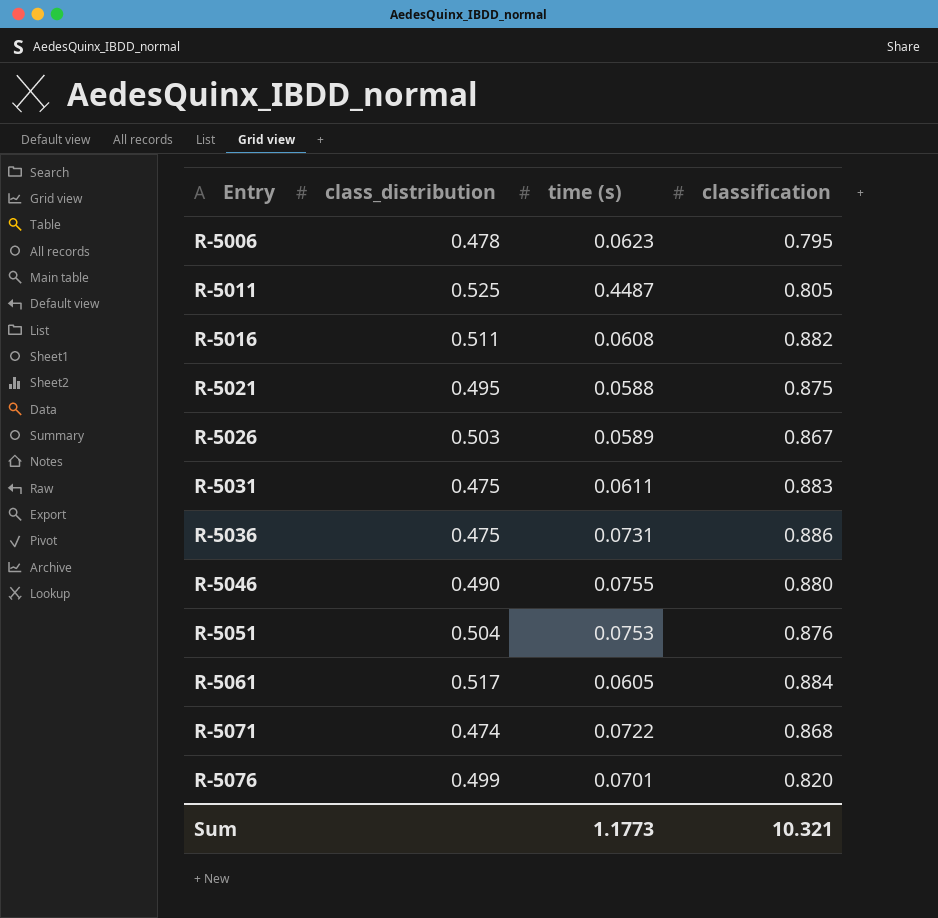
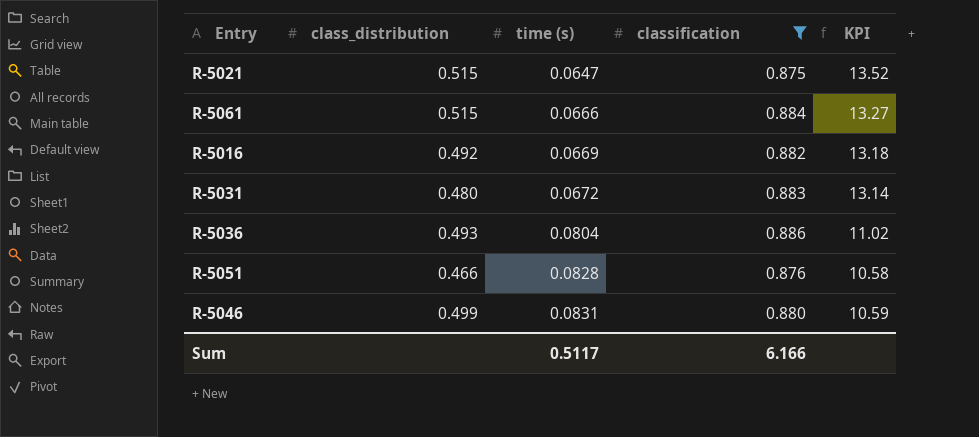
filter: none -> classification >= 0.875
row order: Entry ascending -> time (s) ascending
column KPI | formula: none -> [classification] / [time (s)]
R-5021 | class_distribution: 0.495 -> 0.515
R-5021 | time (s): 0.0588 -> 0.0647
R-5061 | class_distribution: 0.517 -> 0.515
R-5061 | time (s): 0.0605 -> 0.0666
R-5016 | class_distribution: 0.511 -> 0.492
R-5016 | time (s): 0.0608 -> 0.0669
R-5031 | class_distribution: 0.475 -> 0.480
R-5031 | time (s): 0.0611 -> 0.0672
R-5036 | class_distribution: 0.475 -> 0.493
R-5036 | time (s): 0.0731 -> 0.0804
R-5051 | class_distribution: 0.504 -> 0.466
R-5051 | time (s): 0.0753 -> 0.0828
R-5046 | class_distribution: 0.490 -> 0.499
R-5046 | time (s): 0.0755 -> 0.0831
Sum | time (s): 1.1773 -> 0.5117
Sum | classification: 10.321 -> 6.166

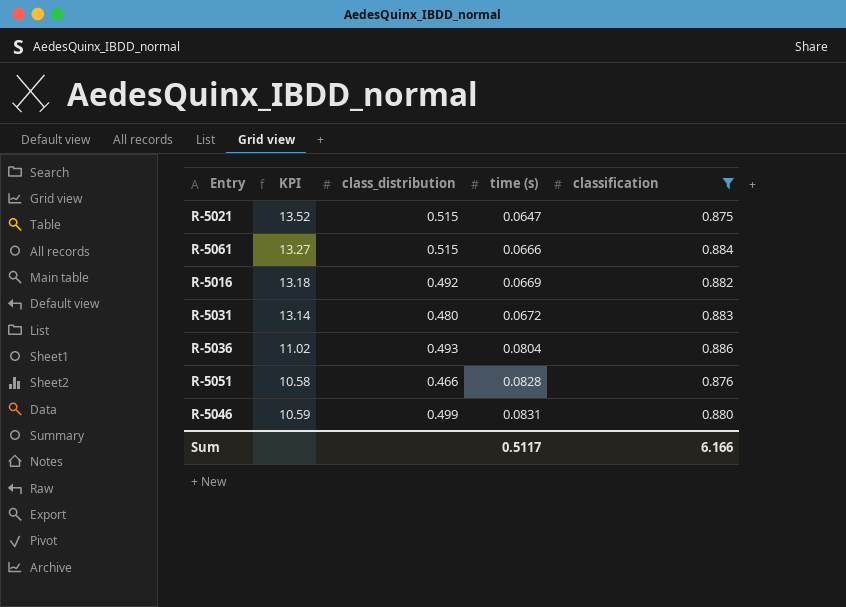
column KPI | position: 5 -> 2

